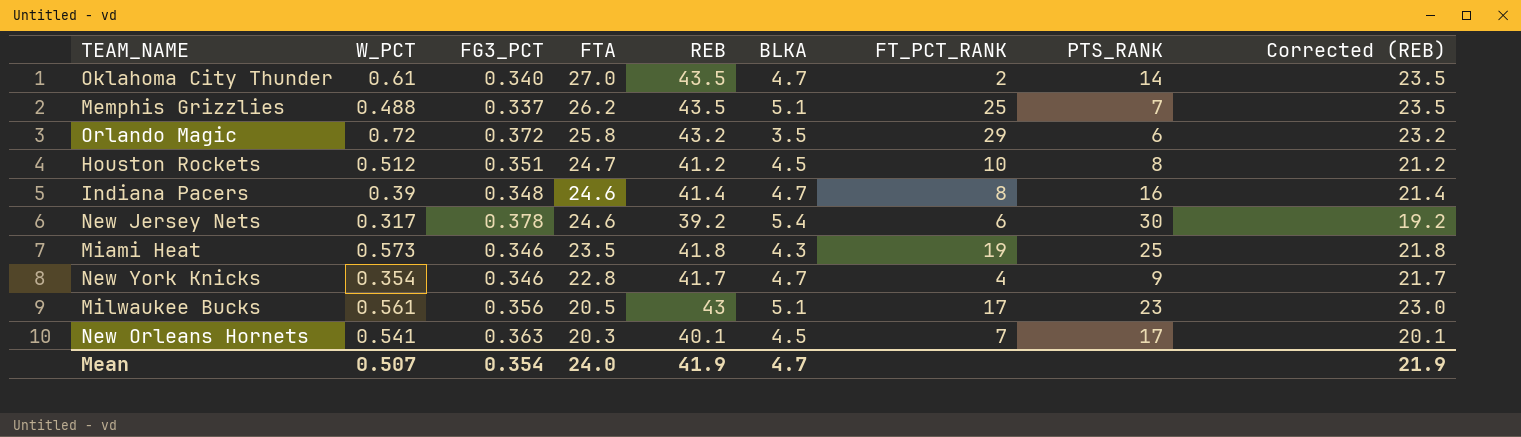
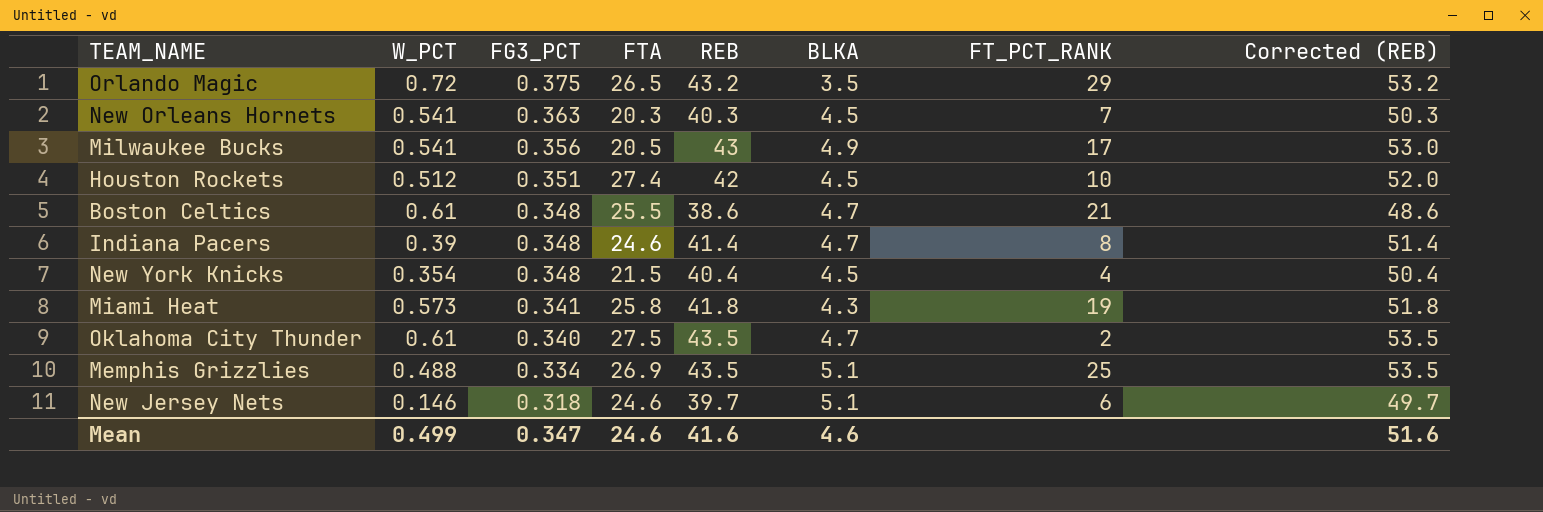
row order: FTA descending -> FG3_PCT descending
column PTS_RANK | position: 8 -> none
column Corrected (REB) | formula: [REB] - 20 -> [REB] + 10
Orlando Magic | FG3_PCT: 0.372 -> 0.375
Orlando Magic | FTA: 25.8 -> 26.5
New Orleans Hornets | REB: 40.1 -> 40.3
Milwaukee Bucks | W_PCT: 0.561 -> 0.541
Milwaukee Bucks | BLKA: 5.1 -> 4.9
Houston Rockets | FTA: 24.7 -> 27.4
Houston Rockets | REB: 41.2 -> 42
row Boston Celtics: none -> 0.61 | 0.348 | 25.5 | 38.6 | 4.7 | 21 | 48.6
New York Knicks | FG3_PCT: 0.346 -> 0.348
New York Knicks | FTA: 22.8 -> 21.5
New York Knicks | REB: 41.7 -> 40.4
New York Knicks | BLKA: 4.7 -> 4.5
Miami Heat | FG3_PCT: 0.346 -> 0.341
Miami Heat | FTA: 23.5 -> 25.8
Oklahoma City Thunder | FTA: 27.0 -> 27.5
Memphis Grizzlies | FG3_PCT: 0.337 -> 0.334
Memphis Grizzlies | FTA: 26.2 -> 26.9
New Jersey Nets | W_PCT: 0.317 -> 0.146
New Jersey Nets | FG3_PCT: 0.378 -> 0.318
New Jersey Nets | REB: 39.2 -> 39.7
New Jersey Nets | BLKA: 5.4 -> 5.1
Mean | W_PCT: 0.507 -> 0.499
Mean | FG3_PCT: 0.354 -> 0.347
Mean | FTA: 24.0 -> 24.6
Mean | REB: 41.9 -> 41.6
Mean | BLKA: 4.7 -> 4.6
Mean | Corrected (REB): 21.9 -> 51.6

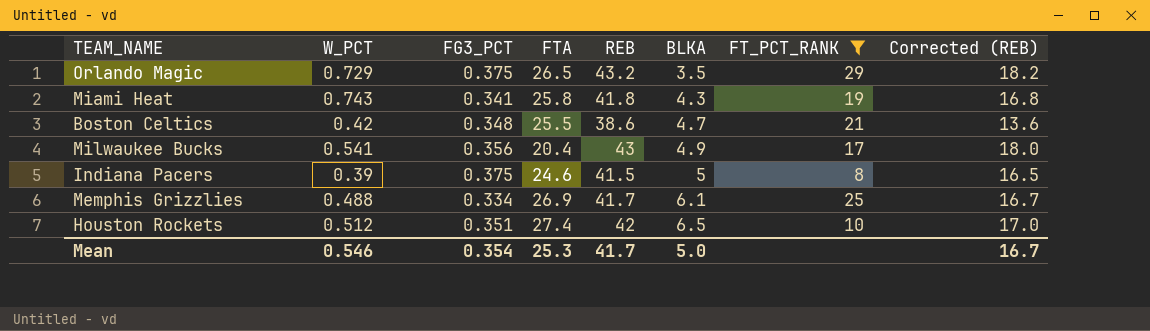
filter: none -> FT_PCT_RANK >= 8
row order: FG3_PCT descending -> BLKA ascending
column Corrected (REB) | formula: [REB] + 10 -> [REB] - 25
Orlando Magic | W_PCT: 0.72 -> 0.729
Miami Heat | W_PCT: 0.573 -> 0.743
Boston Celtics | W_PCT: 0.61 -> 0.42
Milwaukee Bucks | FTA: 20.5 -> 20.4
Indiana Pacers | FG3_PCT: 0.348 -> 0.375
Indiana Pacers | REB: 41.4 -> 41.5
Indiana Pacers | BLKA: 4.7 -> 5
Memphis Grizzlies | REB: 43.5 -> 41.7
Memphis Grizzlies | BLKA: 5.1 -> 6.1
Houston Rockets | BLKA: 4.5 -> 6.5
Mean | W_PCT: 0.499 -> 0.546
Mean | FG3_PCT: 0.347 -> 0.354
Mean | FTA: 24.6 -> 25.3
Mean | REB: 41.6 -> 41.7
Mean | BLKA: 4.6 -> 5.0
Mean | Corrected (REB): 51.6 -> 16.7

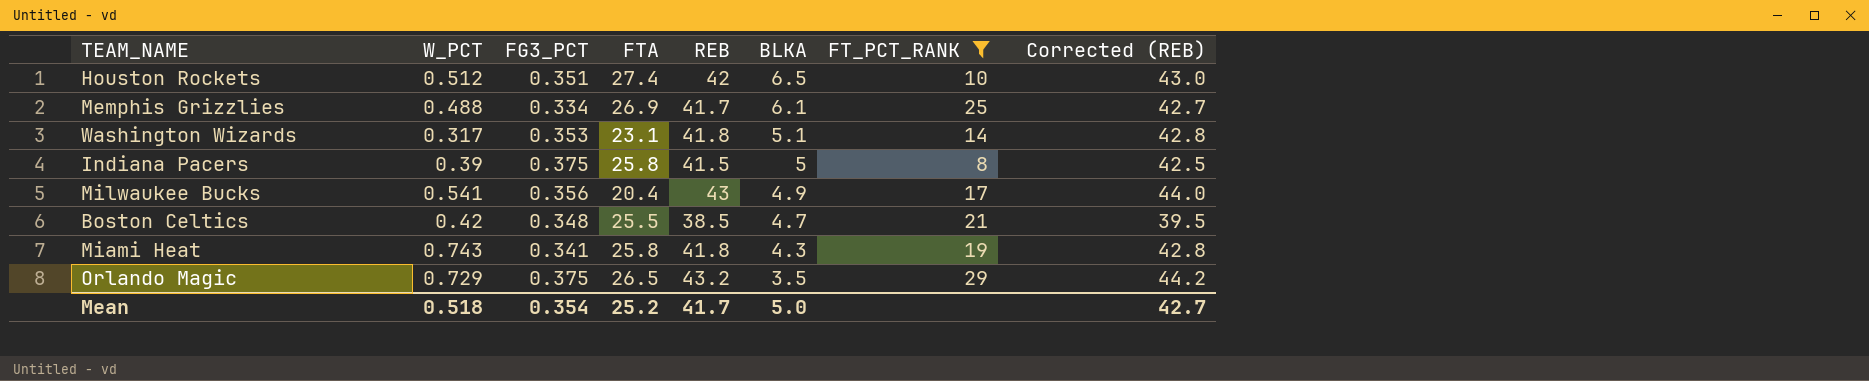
row order: BLKA ascending -> BLKA descending
column Corrected (REB) | formula: [REB] - 25 -> [REB] + 1
row Washington Wizards: none -> 0.317 | 0.353 | 23.1 | 41.8 | 5.1 | 14 | 42.8
Indiana Pacers | FTA: 24.6 -> 25.8
Boston Celtics | REB: 38.6 -> 38.5
Mean | W_PCT: 0.546 -> 0.518
Mean | FTA: 25.3 -> 25.2
Mean | Corrected (REB): 16.7 -> 42.7

